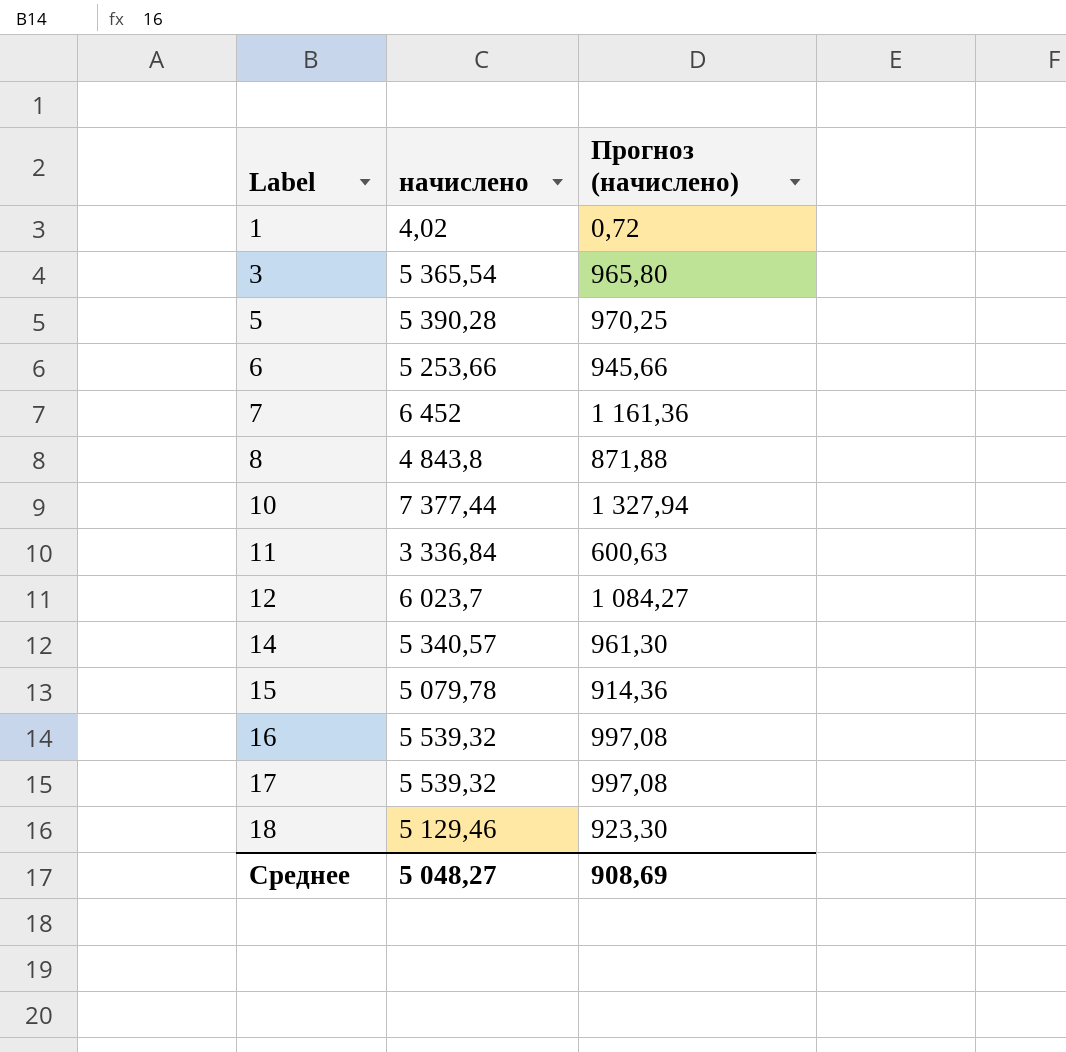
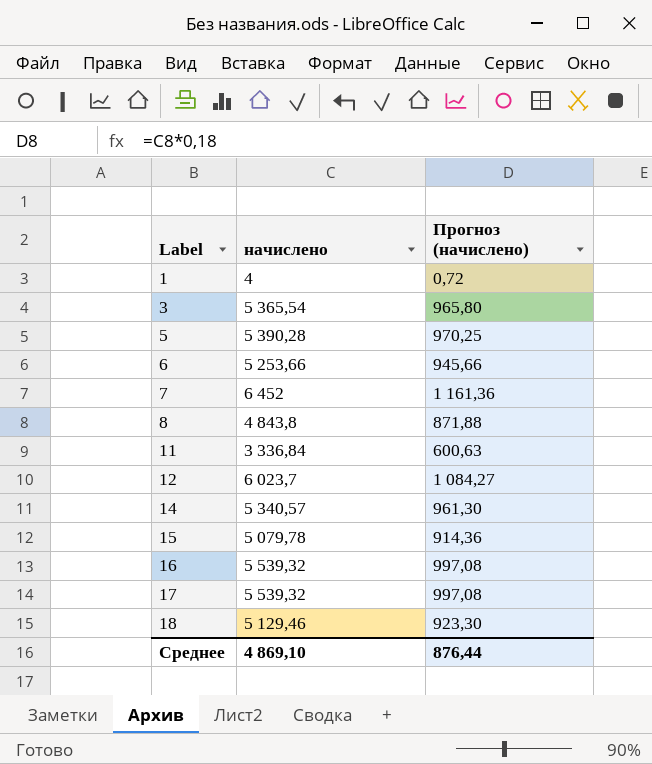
row 10: 7 377,44 | 1 327,94 -> none
1 | начислено: 4,02 -> 4
Среднее | начислено: 5 048,27 -> 4 869,10
Среднее | Прогноз (начислено): 908,69 -> 876,44

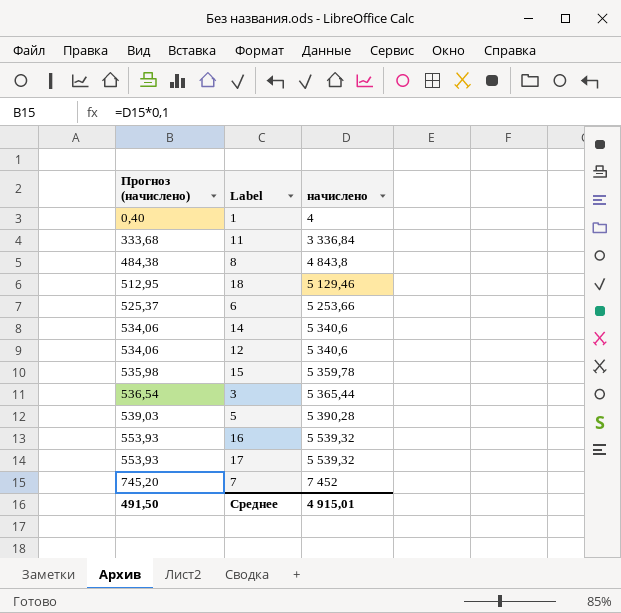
row order: Label ascending -> Прогноз (начислено) ascending
column Прогноз (начислено) | formula: [начислено] * 0,18 -> [начислено] * 0,1
column Прогноз (начислено) | position: 3 -> 1
14 | начислено: 5 340,57 -> 5 340,6
12 | начислено: 6 023,7 -> 5 340,6
15 | начислено: 5 079,78 -> 5 359,78
3 | начислено: 5 365,54 -> 5 365,44
7 | начислено: 6 452 -> 7 452
Среднее | Прогноз (начислено): 876,44 -> 491,50
Среднее | начислено: 4 869,10 -> 4 915,01

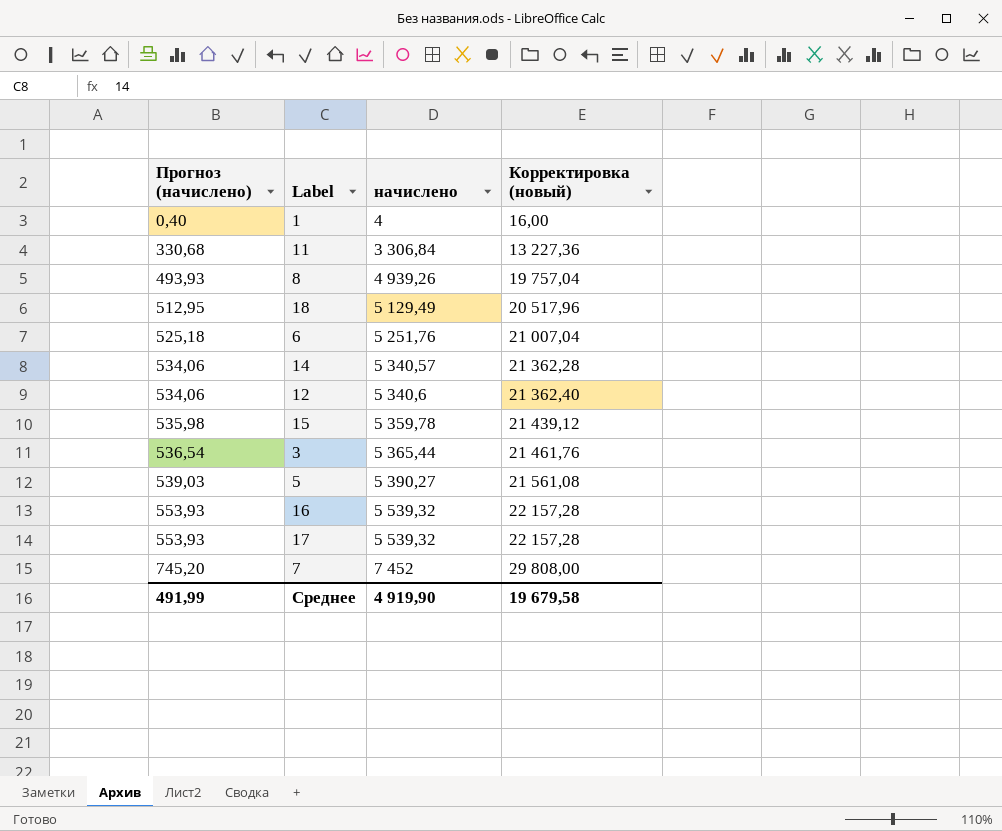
column Корректировка (новый) | formula: none -> [начислено] * 4
11 | Прогноз (начислено): 333,68 -> 330,68
11 | начислено: 3 336,84 -> 3 306,84
8 | Прогноз (начислено): 484,38 -> 493,93
8 | начислено: 4 843,8 -> 4 939,26
18 | начислено: 5 129,46 -> 5 129,49
6 | Прогноз (начислено): 525,37 -> 525,18
6 | начислено: 5 253,66 -> 5 251,76
14 | начислено: 5 340,6 -> 5 340,57
5 | начислено: 5 390,28 -> 5 390,27
Среднее | Прогноз (начислено): 491,50 -> 491,99
Среднее | начислено: 4 915,01 -> 4 919,90

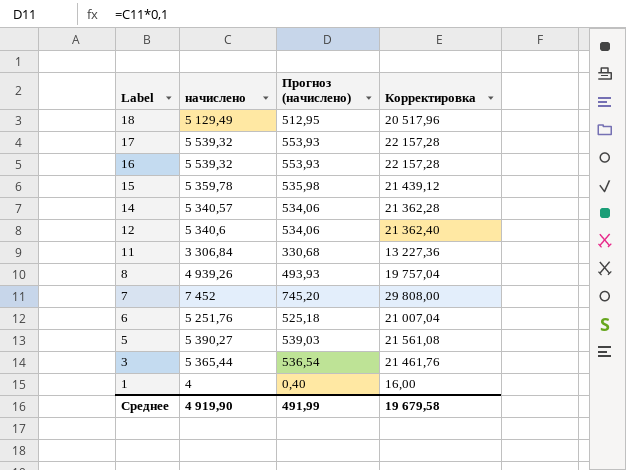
row order: Прогноз (начислено) ascending -> Label descending
column Прогноз (начислено) | position: 1 -> 3
column name: Корректировка (новый) -> Корректировка

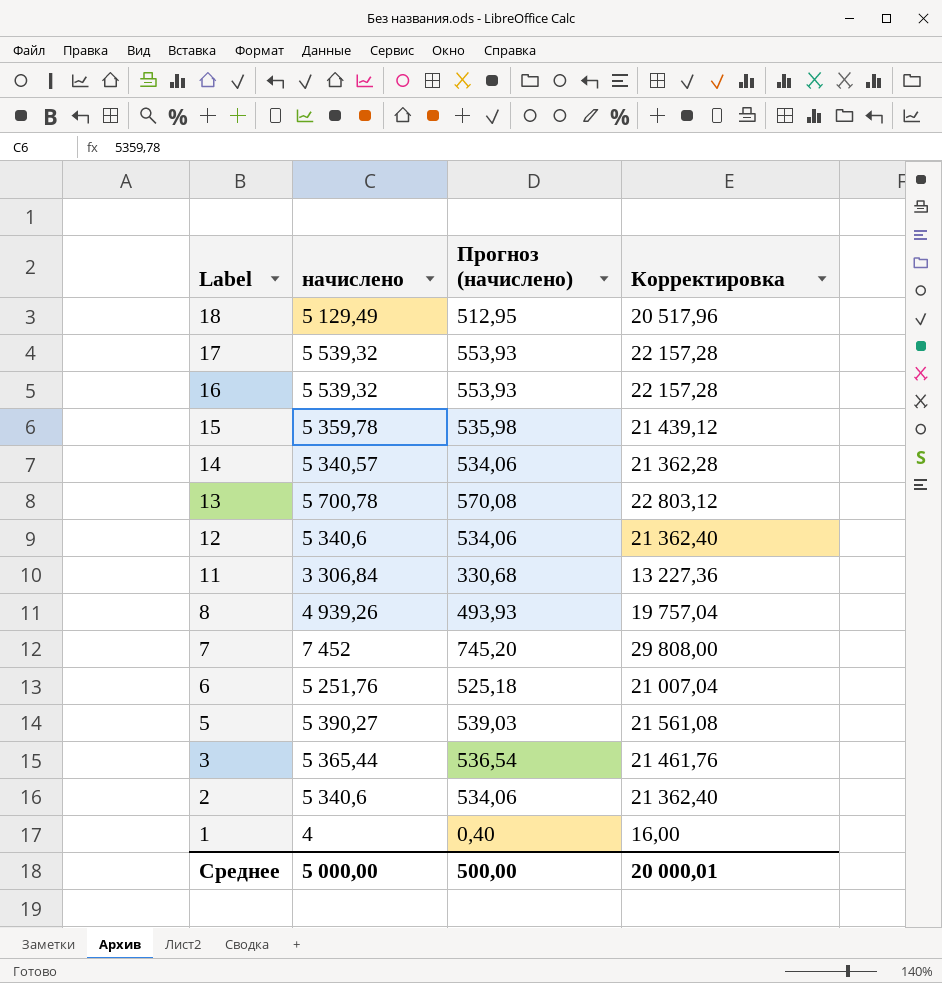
row 13: none -> 5 700,78 | 570,08 | 22 803,12
row 2: none -> 5 340,6 | 534,06 | 21 362,40
Среднее | начислено: 4 919,90 -> 5 000,00
Среднее | Прогноз (начислено): 491,99 -> 500,00
Среднее | Корректировка: 19 679,58 -> 20 000,01

